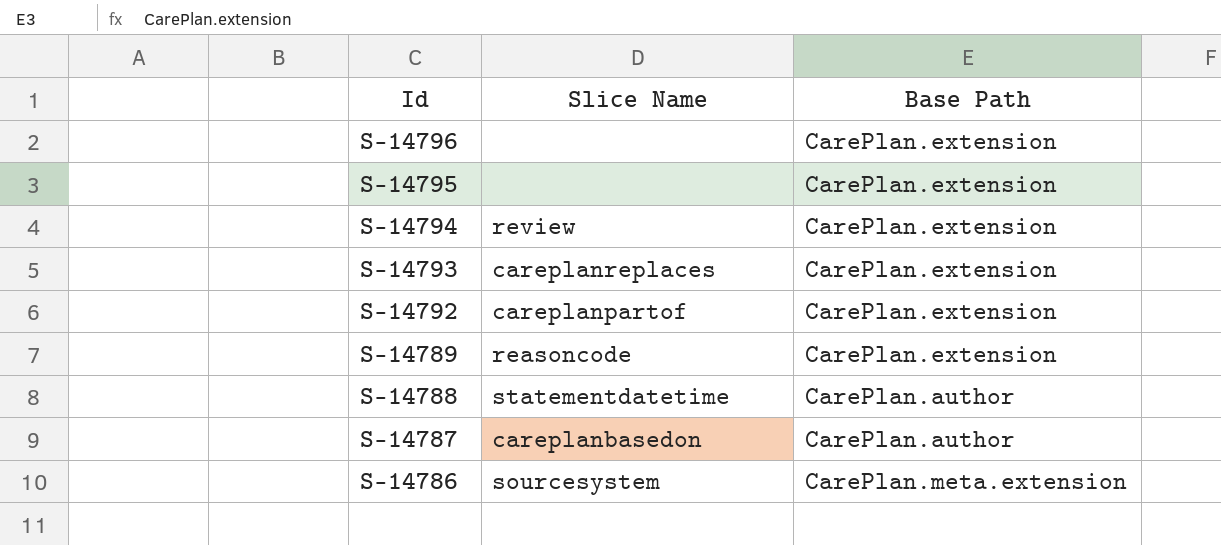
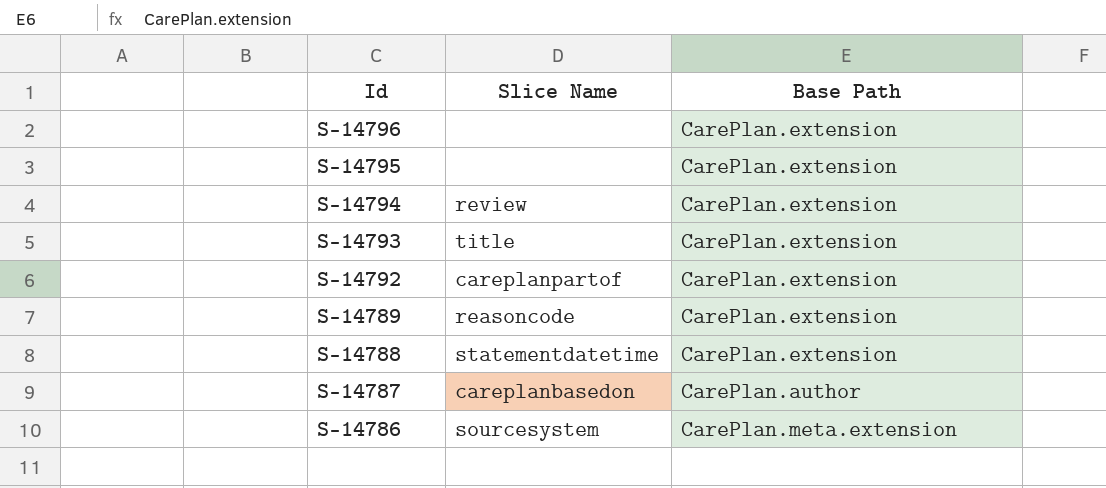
S-14793 | Slice Name: careplanreplaces -> title
S-14788 | Base Path: CarePlan.author -> CarePlan.extension

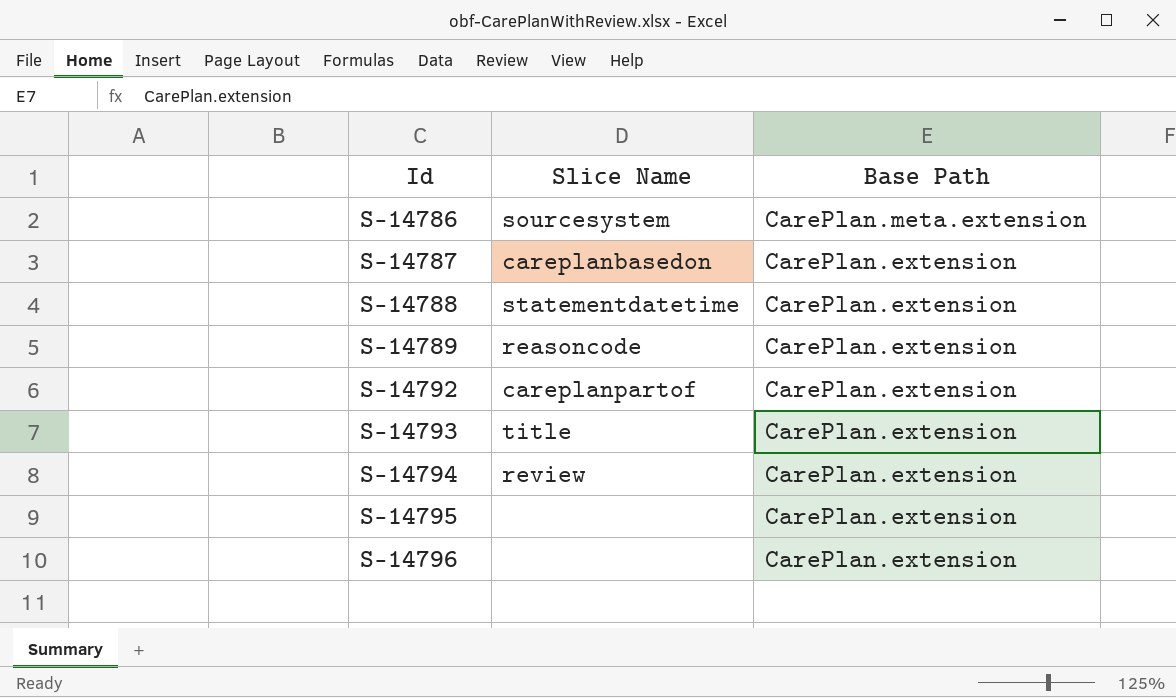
row order: Id descending -> Id ascending
S-14787 | Base Path: CarePlan.author -> CarePlan.extension

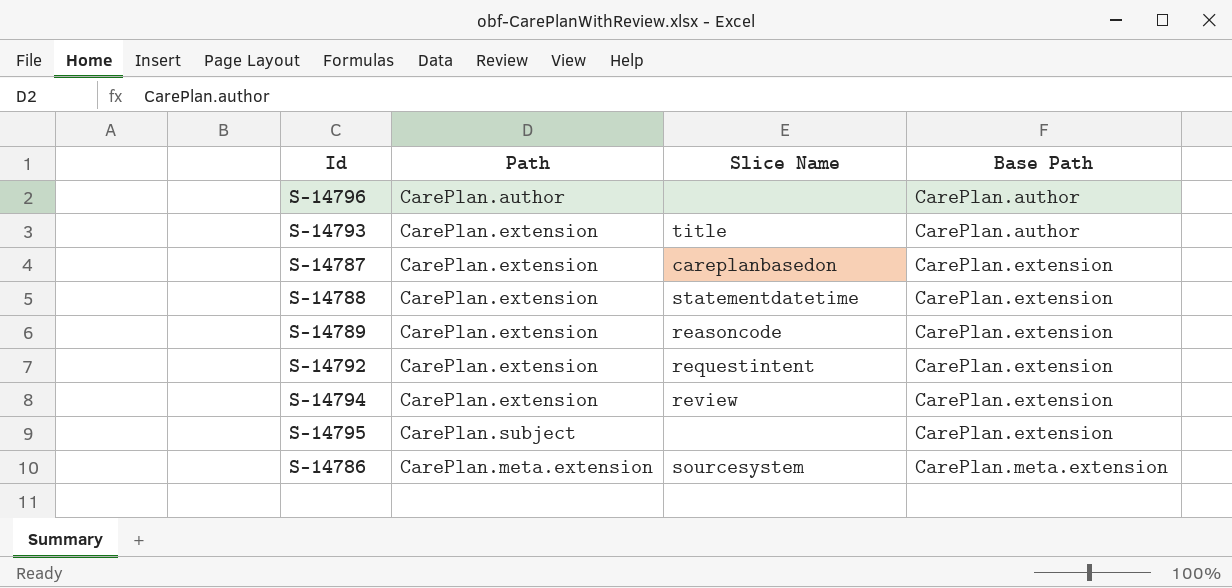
row order: Id ascending -> Base Path ascending
column Path | position: none -> 2
S-14796 | Base Path: CarePlan.extension -> CarePlan.author
S-14793 | Base Path: CarePlan.extension -> CarePlan.author
S-14792 | Slice Name: careplanpartof -> requestintent

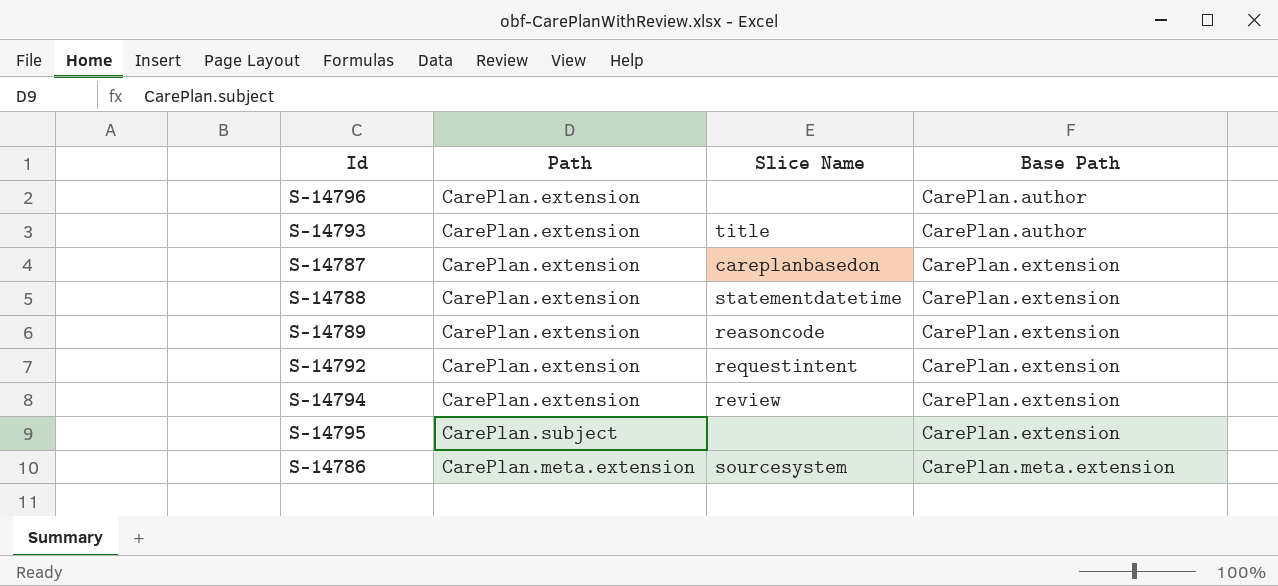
S-14796 | Path: CarePlan.author -> CarePlan.extension

